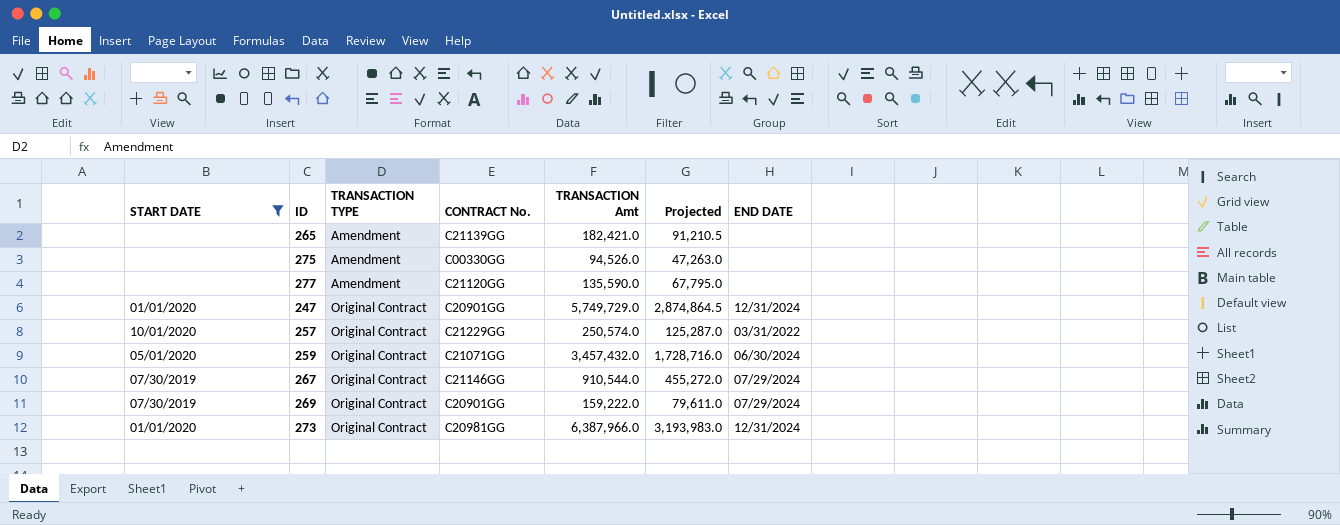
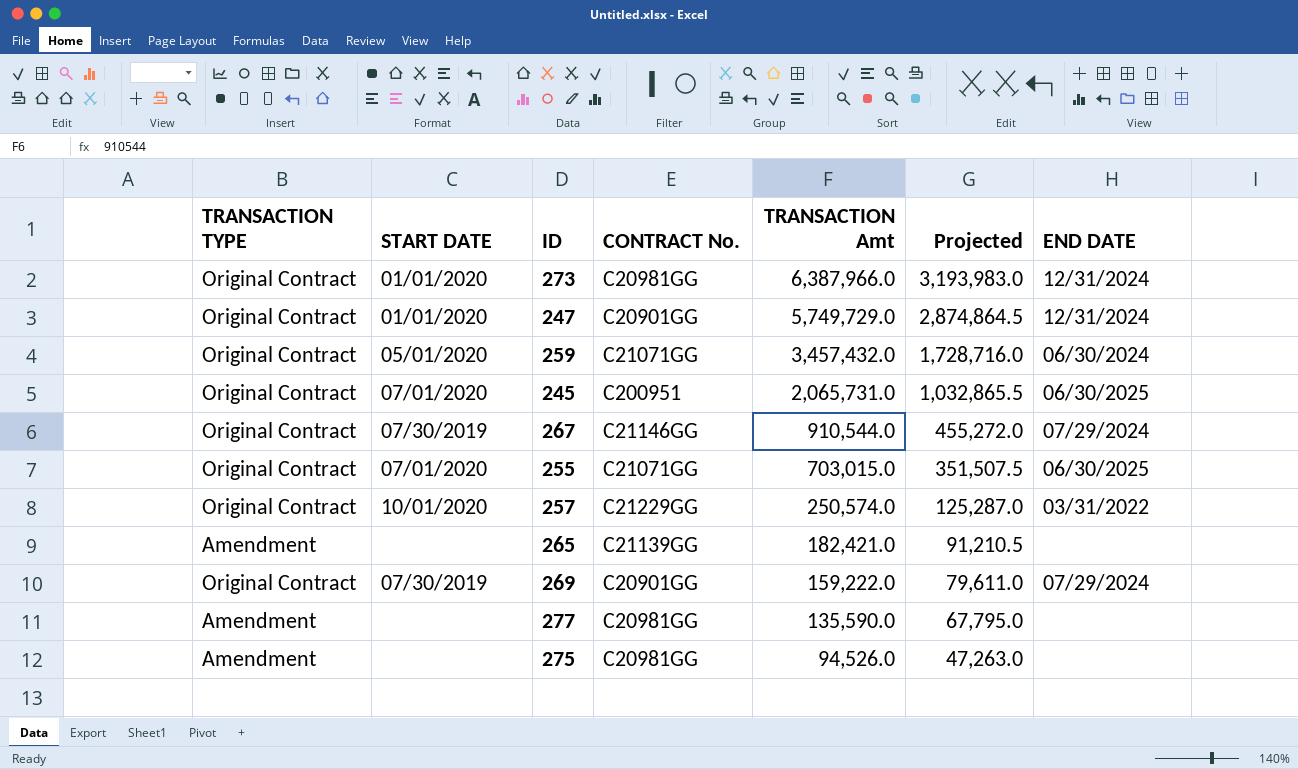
filter: START DATE != 07/01/2020 -> none
row order: TRANSACTION TYPE ascending -> TRANSACTION Amt descending
column TRANSACTION TYPE | position: 3 -> 1
277 | CONTRACT No.: C21120GG -> C20981GG
275 | CONTRACT No.: C00330GG -> C20981GG

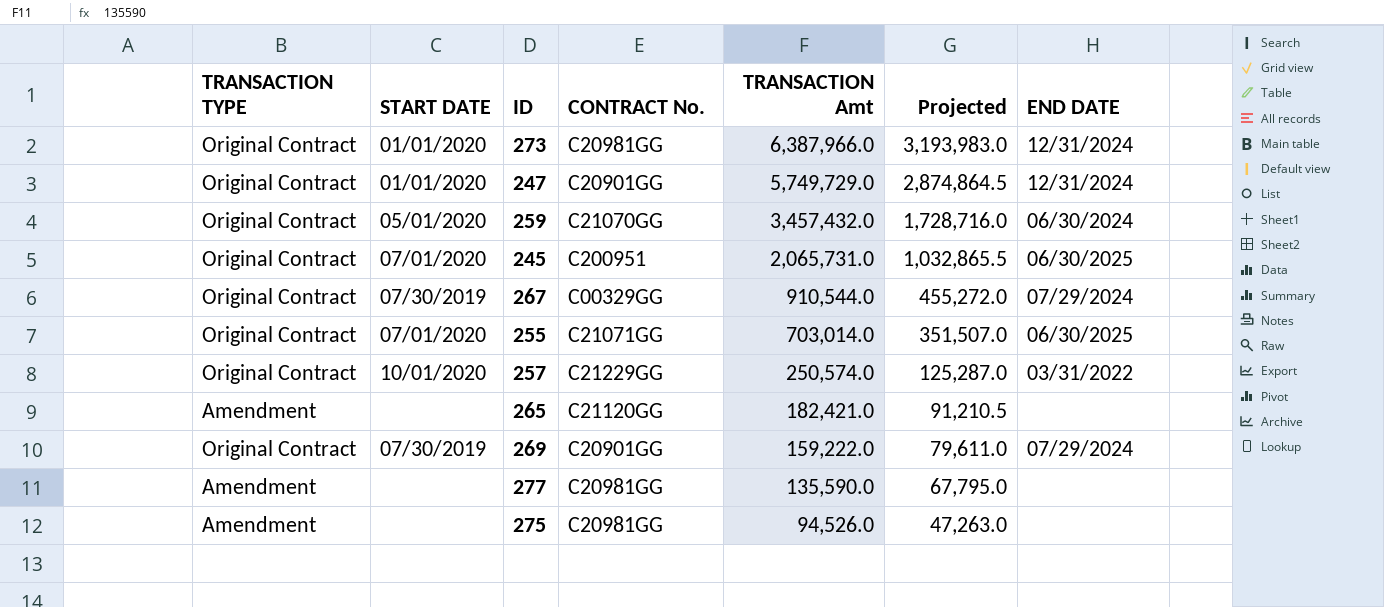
259 | CONTRACT No.: C21071GG -> C21070GG
267 | CONTRACT No.: C21146GG -> C00329GG
255 | TRANSACTION Amt: 703,015.0 -> 703,014.0
255 | Projected: 351,507.5 -> 351,507.0
265 | CONTRACT No.: C21139GG -> C21120GG

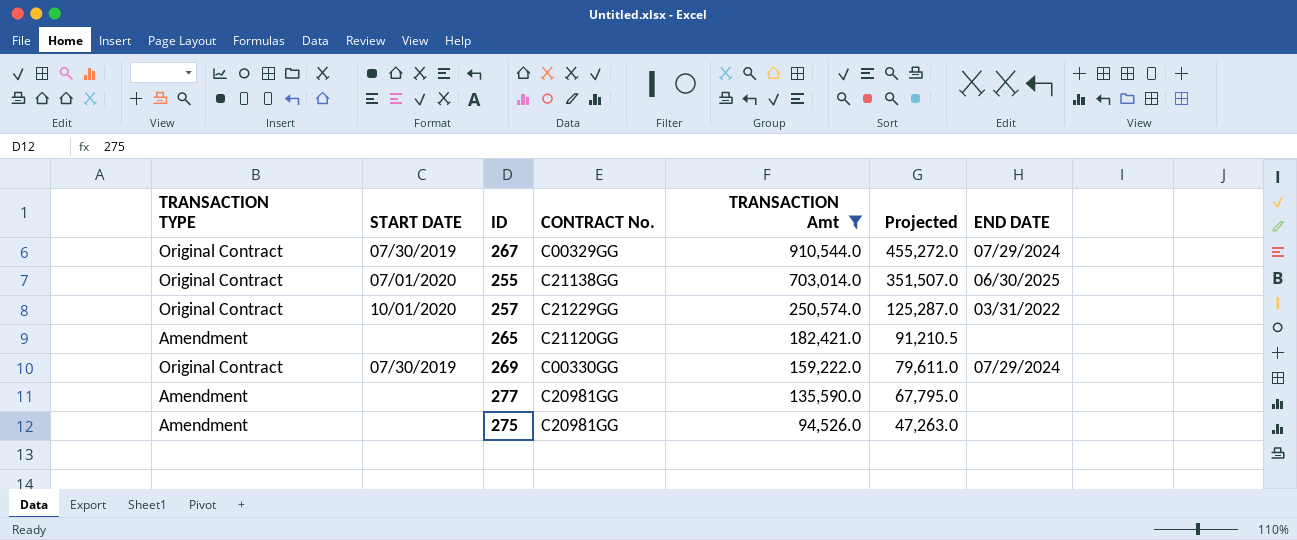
filter: none -> TRANSACTION Amt <= 910,544.0
255 | CONTRACT No.: C21071GG -> C21138GG
269 | CONTRACT No.: C20901GG -> C00330GG

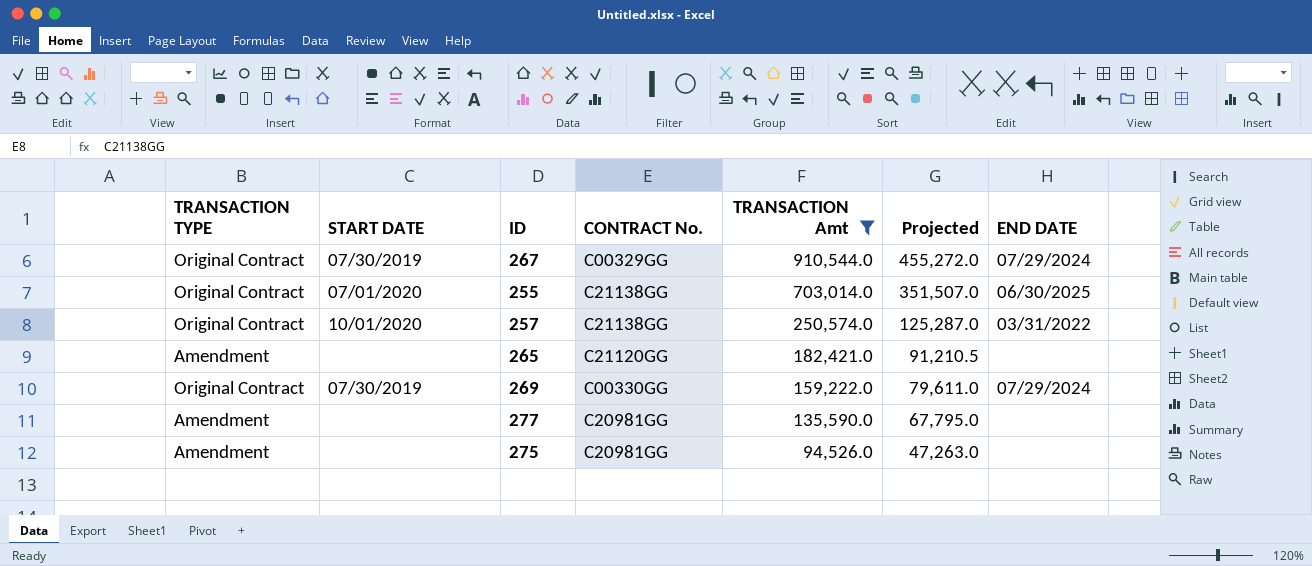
257 | CONTRACT No.: C21229GG -> C21138GG

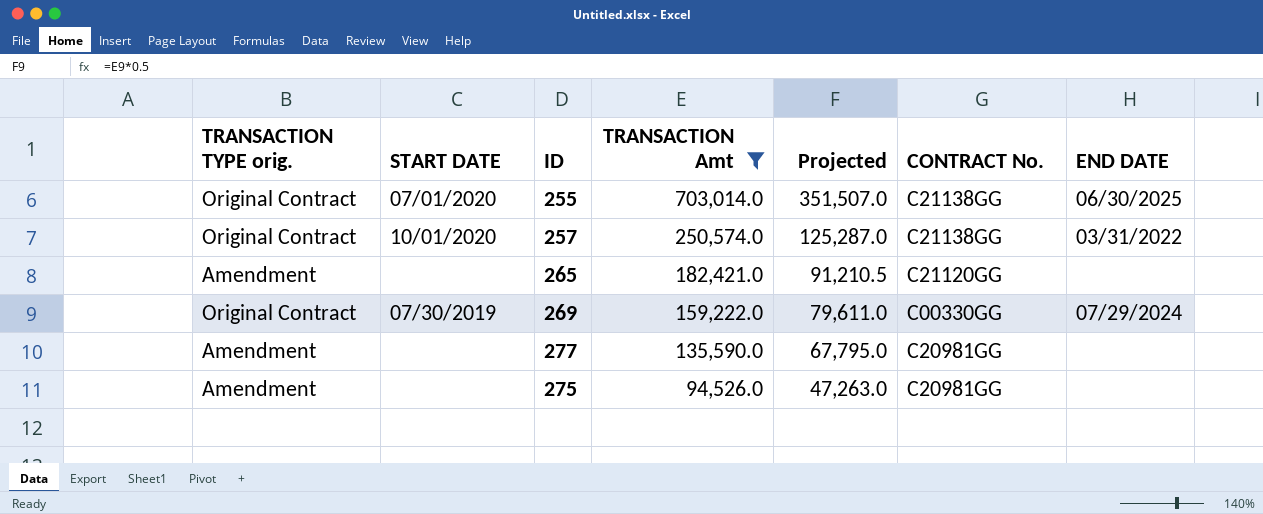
column name: TRANSACTION TYPE -> TRANSACTION TYPE orig.
column CONTRACT No. | position: 4 -> 6
row 267: Original Contract | 07/30/2019 | C00329GG | 910,544.0 | 455,272.0 | 07/29/2024 -> none

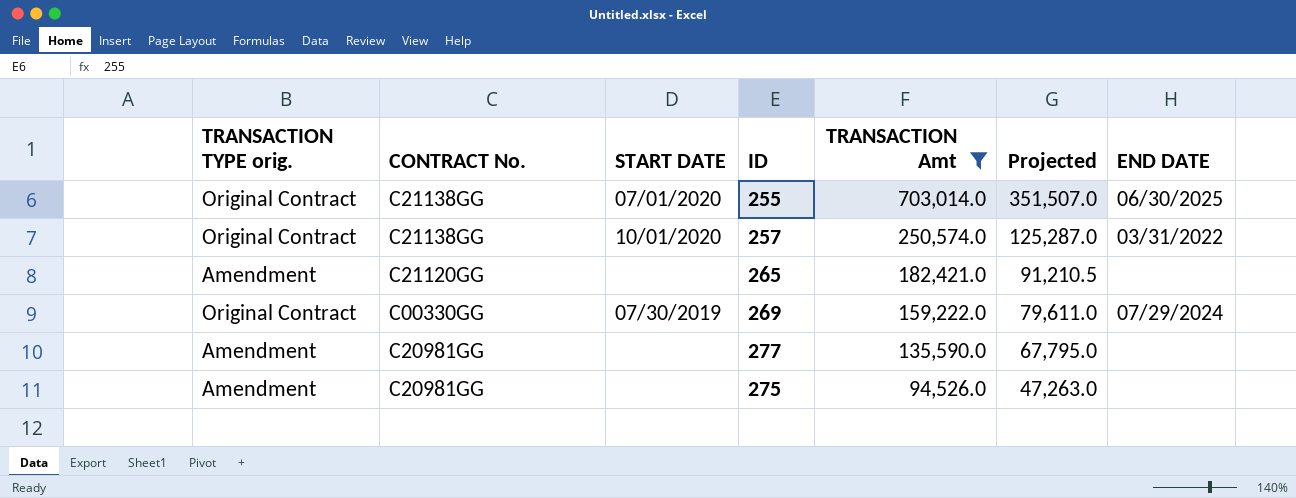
column CONTRACT No. | position: 6 -> 2

